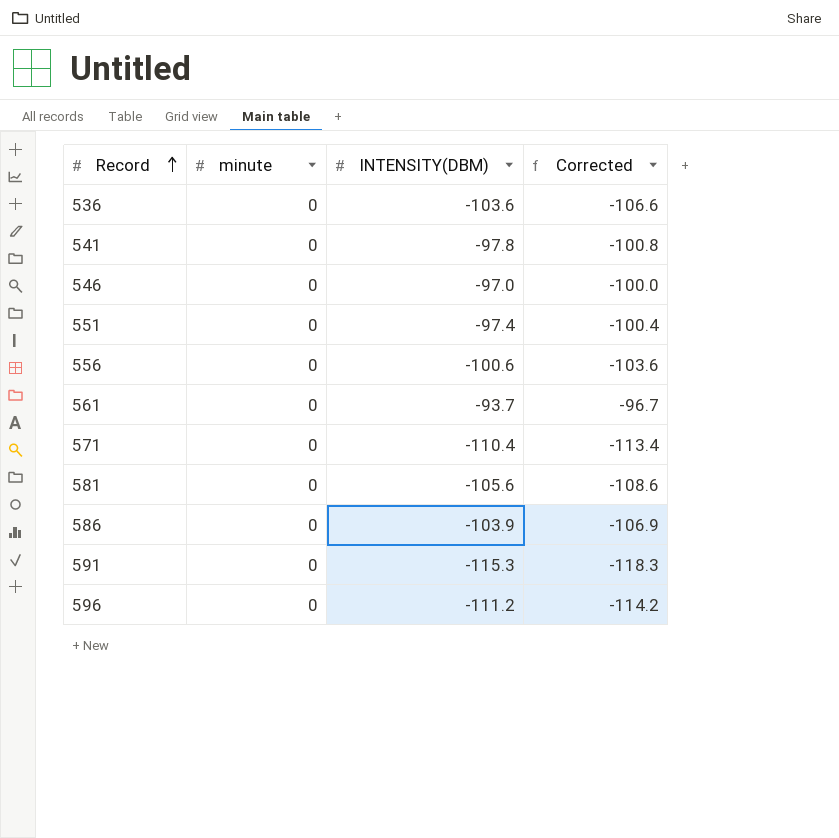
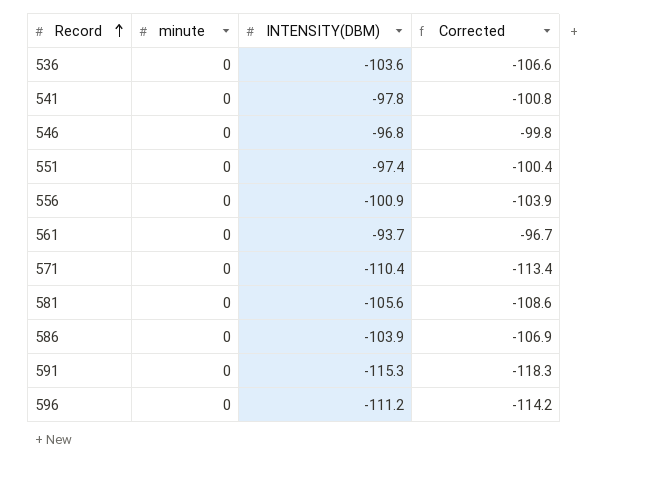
546 | INTENSITY(DBM): -97.0 -> -96.8
546 | Corrected: -100.0 -> -99.8
556 | INTENSITY(DBM): -100.6 -> -100.9
556 | Corrected: -103.6 -> -103.9

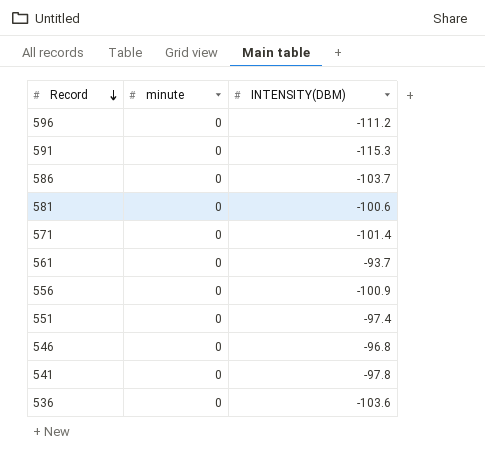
row order: Record ascending -> Record descending
column Corrected | formula: [INTENSITY(DBM)] - 3 -> none
586 | INTENSITY(DBM): -103.9 -> -103.7
581 | INTENSITY(DBM): -105.6 -> -100.6
571 | INTENSITY(DBM): -110.4 -> -101.4

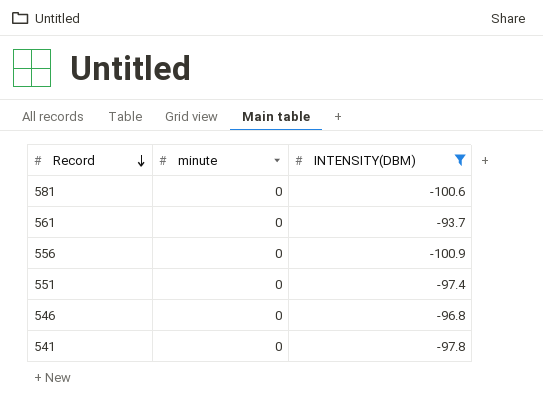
filter: none -> INTENSITY(DBM) >= -100.9

